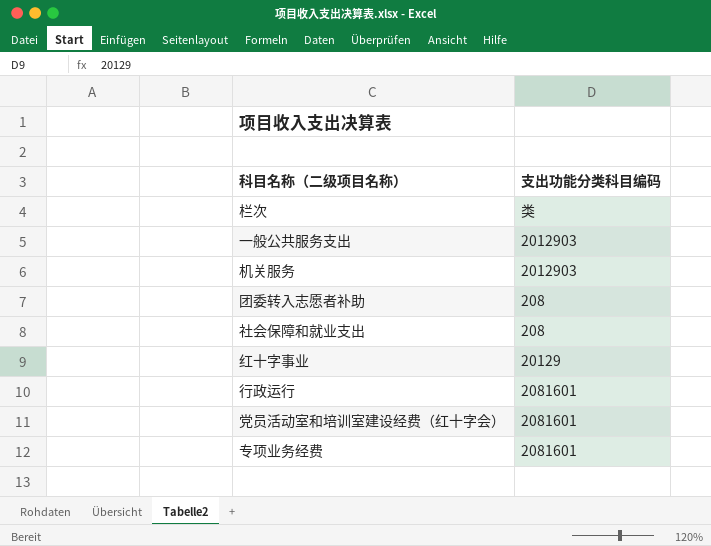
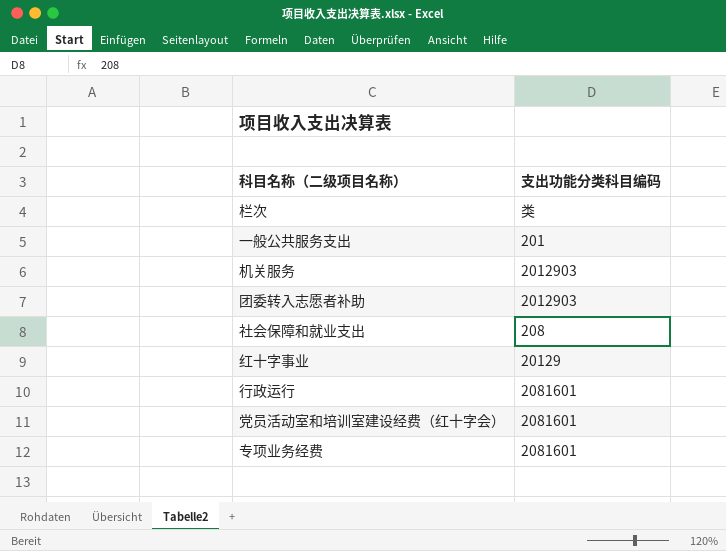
一般公共服务支出 | 支出功能分类科目编码: 2012903 -> 201
团委转入志愿者补助 | 支出功能分类科目编码: 208 -> 2012903

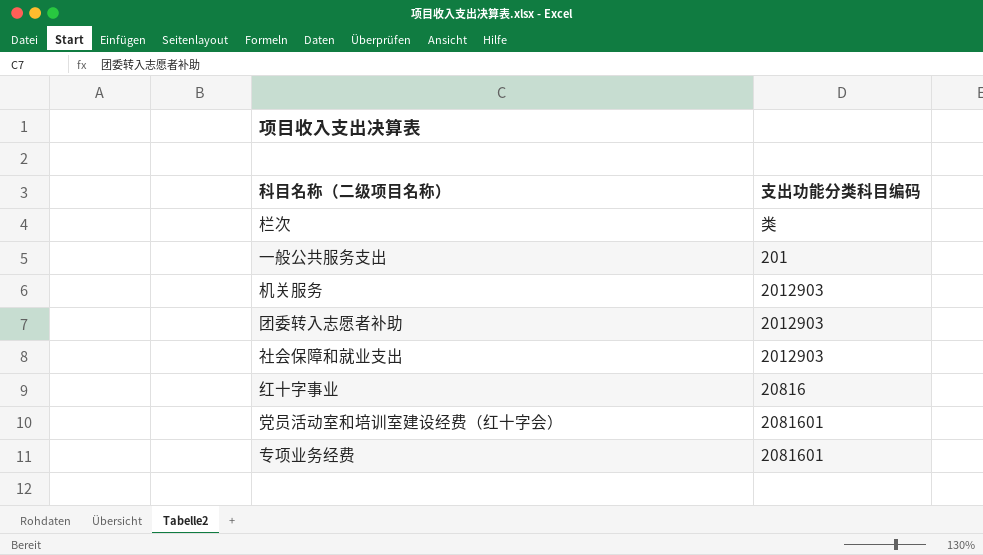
row 行政运行: 2081601 -> none
社会保障和就业支出 | 支出功能分类科目编码: 208 -> 2012903
红十字事业 | 支出功能分类科目编码: 20129 -> 20816

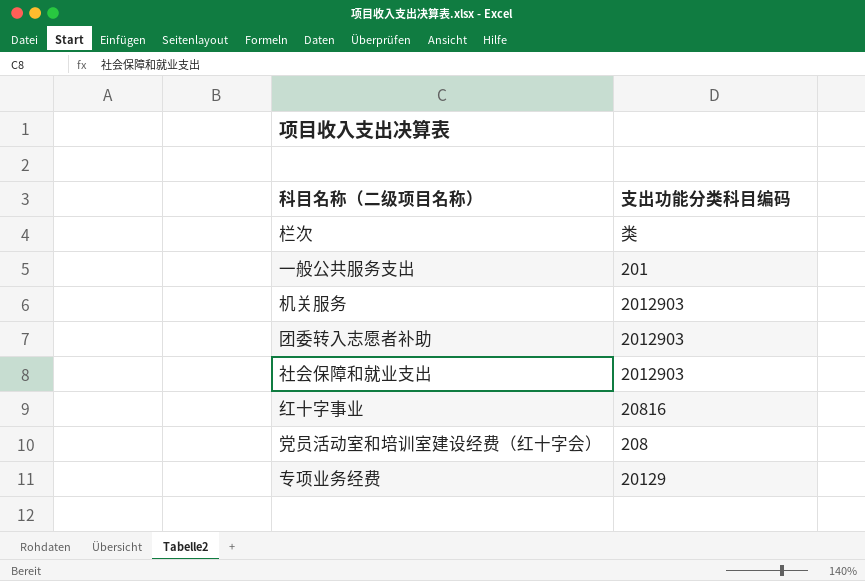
党员活动室和培训室建设经费（红十字会） | 支出功能分类科目编码: 2081601 -> 208
专项业务经费 | 支出功能分类科目编码: 2081601 -> 20129

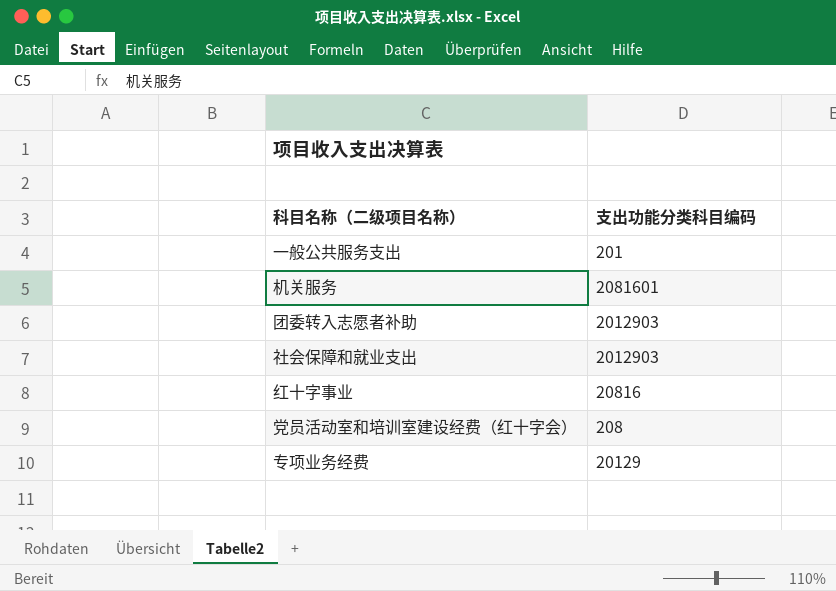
row 栏次: 类 -> none
机关服务 | 支出功能分类科目编码: 2012903 -> 2081601

